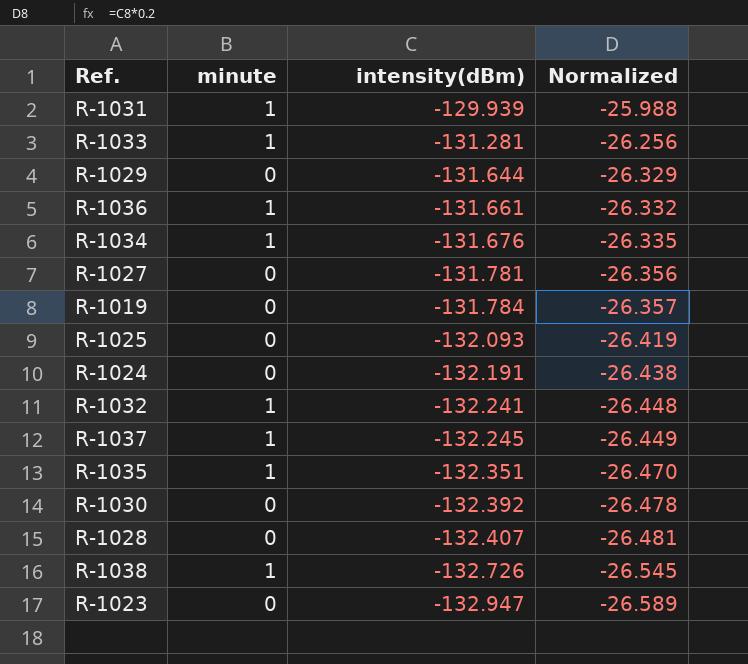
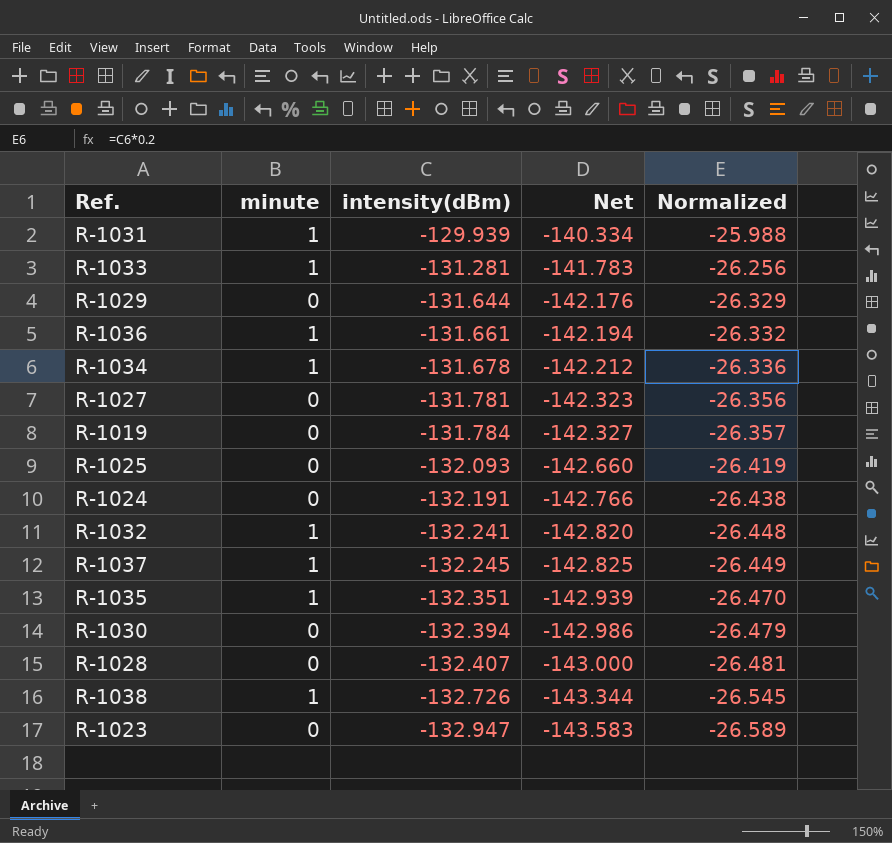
column Net | formula: none -> [intensity(dBm)] * 1.08
R-1034 | intensity(dBm): -131.676 -> -131.678
R-1034 | Normalized: -26.335 -> -26.336
R-1030 | intensity(dBm): -132.392 -> -132.394
R-1030 | Normalized: -26.478 -> -26.479

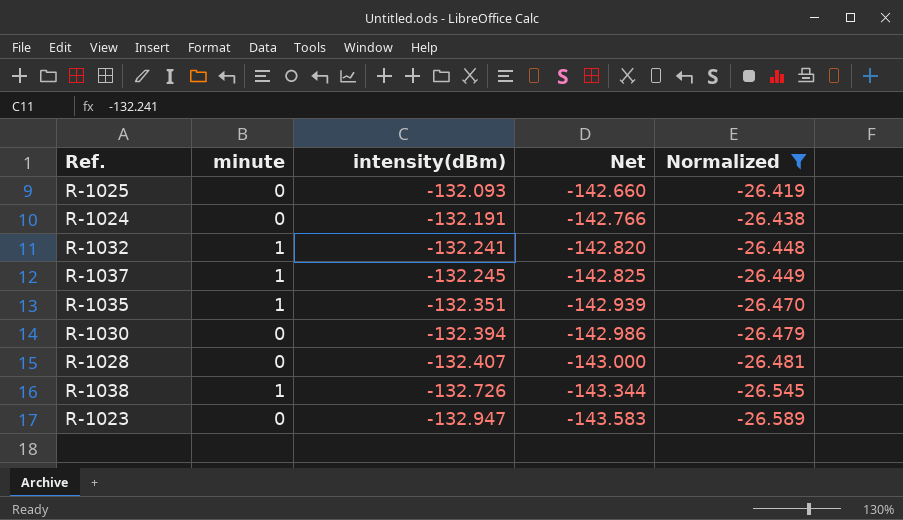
filter: none -> Normalized <= -26.419

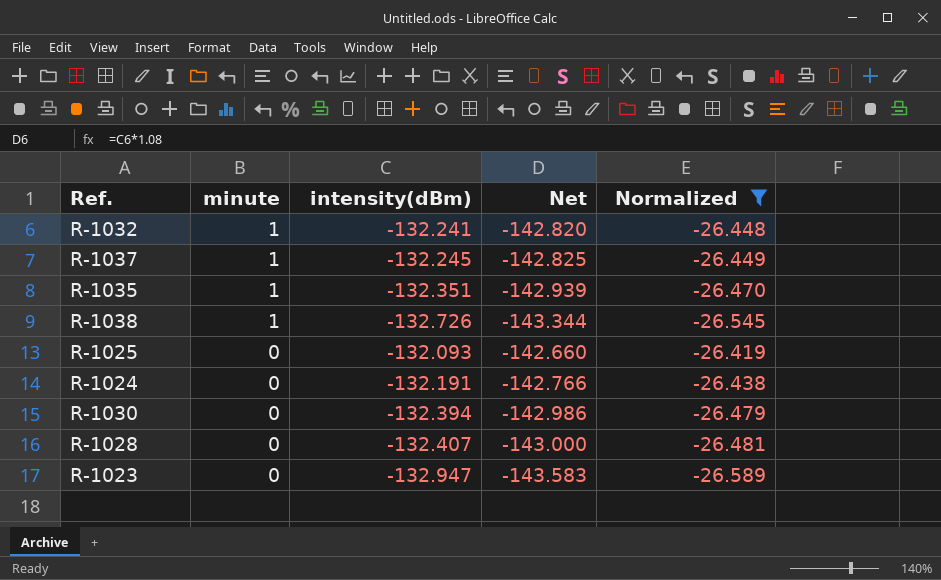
row order: intensity(dBm) descending -> minute descending

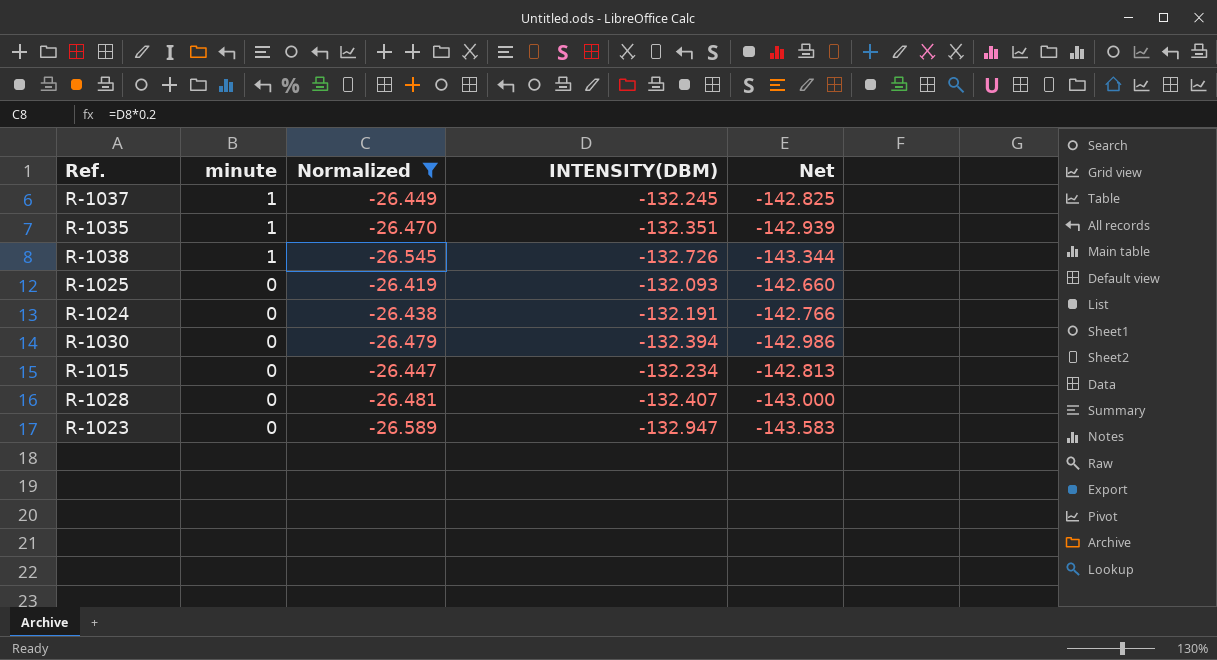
column Normalized | position: 5 -> 3
column name: intensity(dBm) -> INTENSITY(DBM)
row R-1032: 1 | -132.241 | -142.820 | -26.448 -> none
row R-1015: none -> 0 | -26.447 | -132.234 | -142.813

